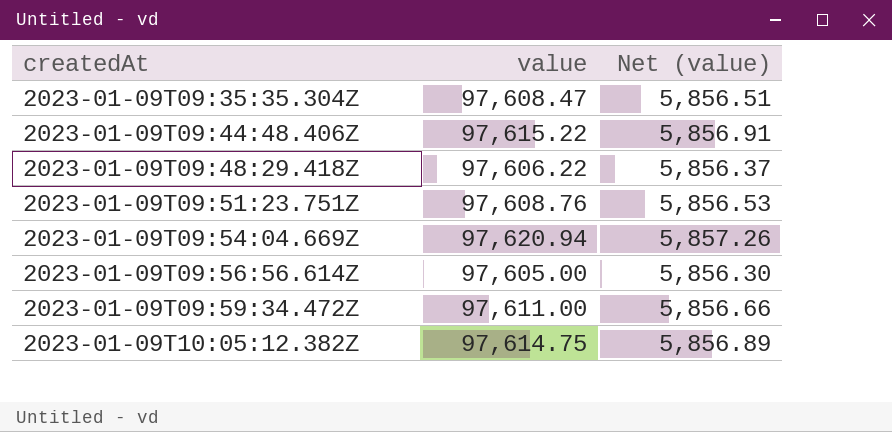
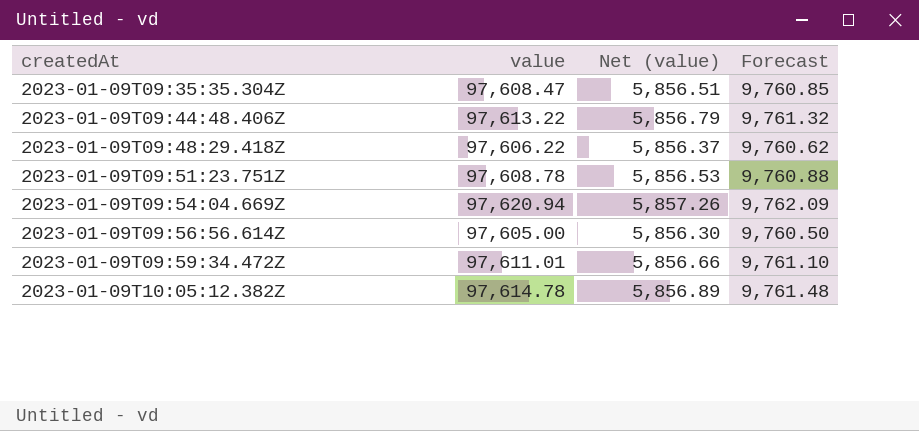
column Forecast | formula: none -> [value] * 0.1
2023-01-09T09:44:48.406Z | value: 97,615.22 -> 97,613.22
2023-01-09T09:44:48.406Z | Net (value): 5,856.91 -> 5,856.79
2023-01-09T09:51:23.751Z | value: 97,608.76 -> 97,608.78
2023-01-09T09:59:34.472Z | value: 97,611.00 -> 97,611.01
2023-01-09T10:05:12.382Z | value: 97,614.75 -> 97,614.78

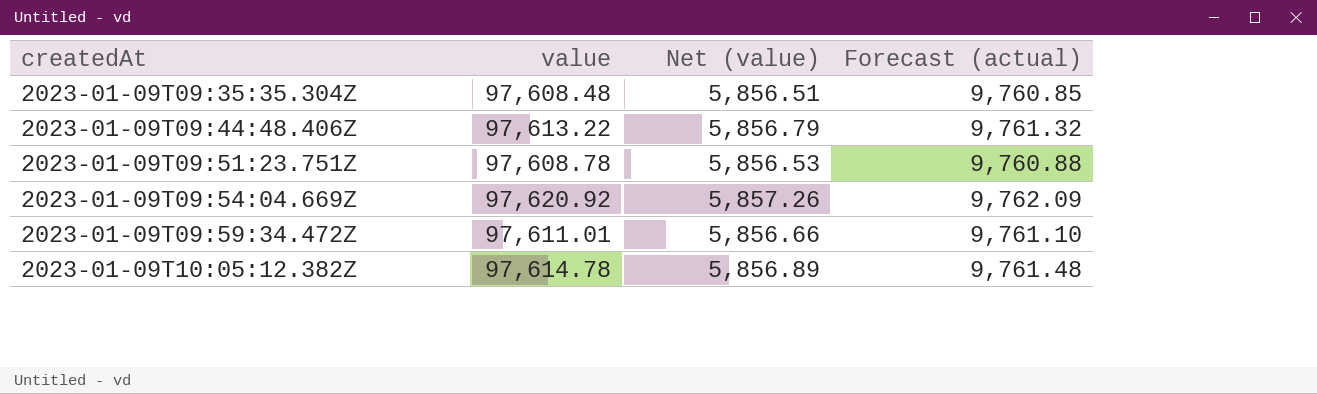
column name: Forecast -> Forecast (actual)
row 2023-01-09T09:48:29.418Z: 97,606.22 | 5,856.37 | 9,760.62 -> none
row 2023-01-09T09:56:56.614Z: 97,605.00 | 5,856.30 | 9,760.50 -> none
2023-01-09T09:35:35.304Z | value: 97,608.47 -> 97,608.48
2023-01-09T09:54:04.669Z | value: 97,620.94 -> 97,620.92

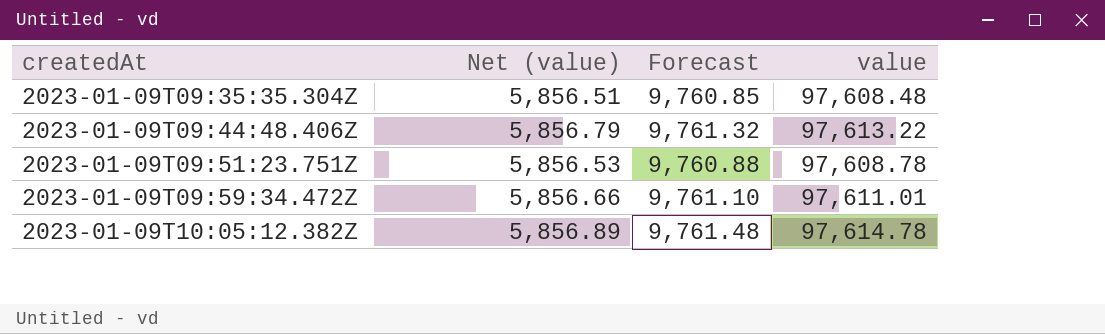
column name: Forecast (actual) -> Forecast
column value | position: 2 -> 4
row 2023-01-09T09:54:04.669Z: 97,620.92 | 5,857.26 | 9,762.09 -> none

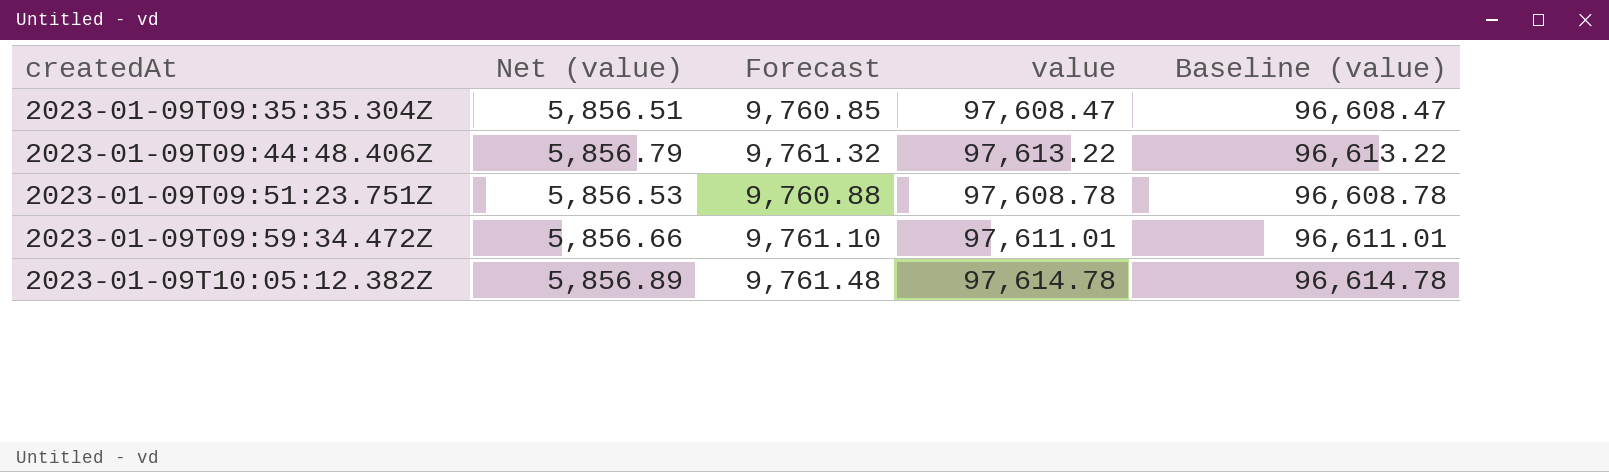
column Baseline (value) | formula: none -> [value] - 1000
2023-01-09T09:35:35.304Z | value: 97,608.48 -> 97,608.47

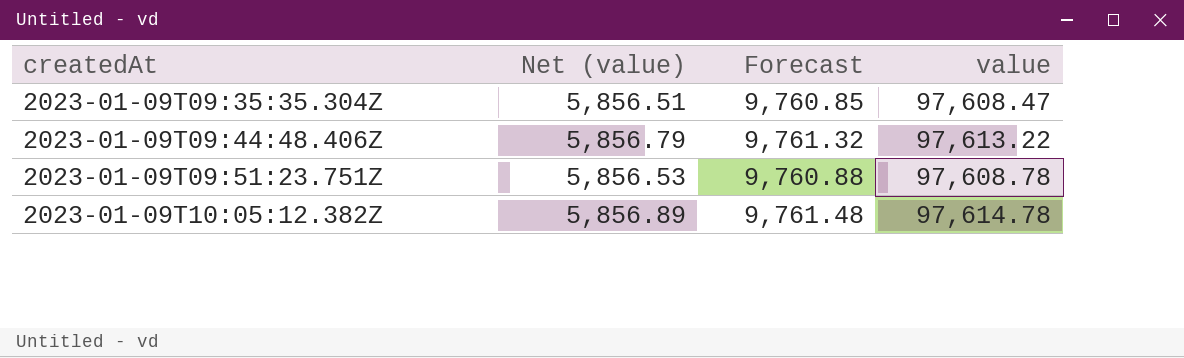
column Baseline (value) | formula: [value] - 1000 -> none
row 2023-01-09T09:59:34.472Z: 5,856.66 | 9,761.10 | 97,611.01 | 96,611.01 -> none

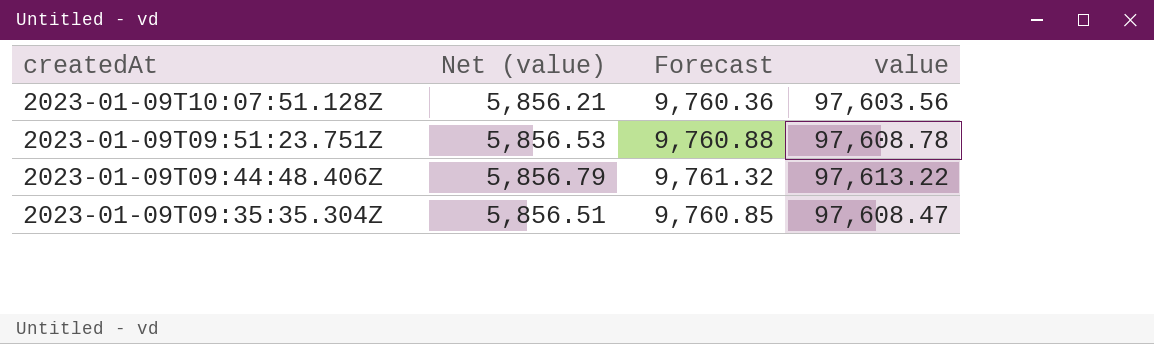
row order: createdAt ascending -> createdAt descending
row 2023-01-09T10:05:12.382Z: 5,856.89 | 9,761.48 | 97,614.78 -> none
row 2023-01-09T10:07:51.128Z: none -> 5,856.21 | 9,760.36 | 97,603.56

